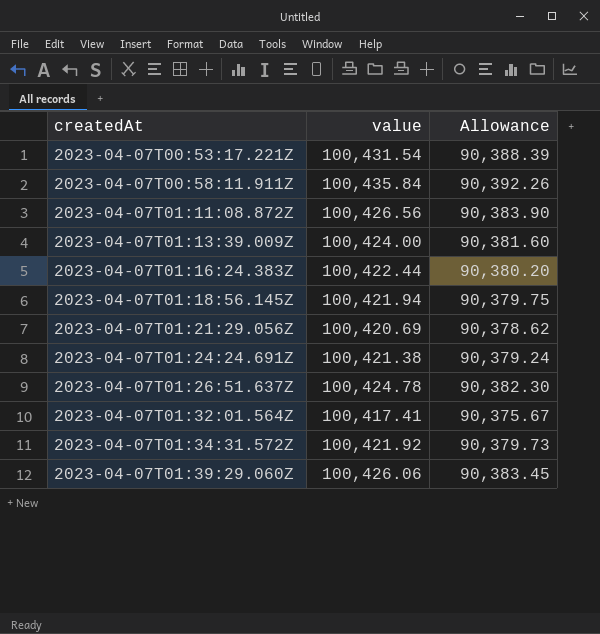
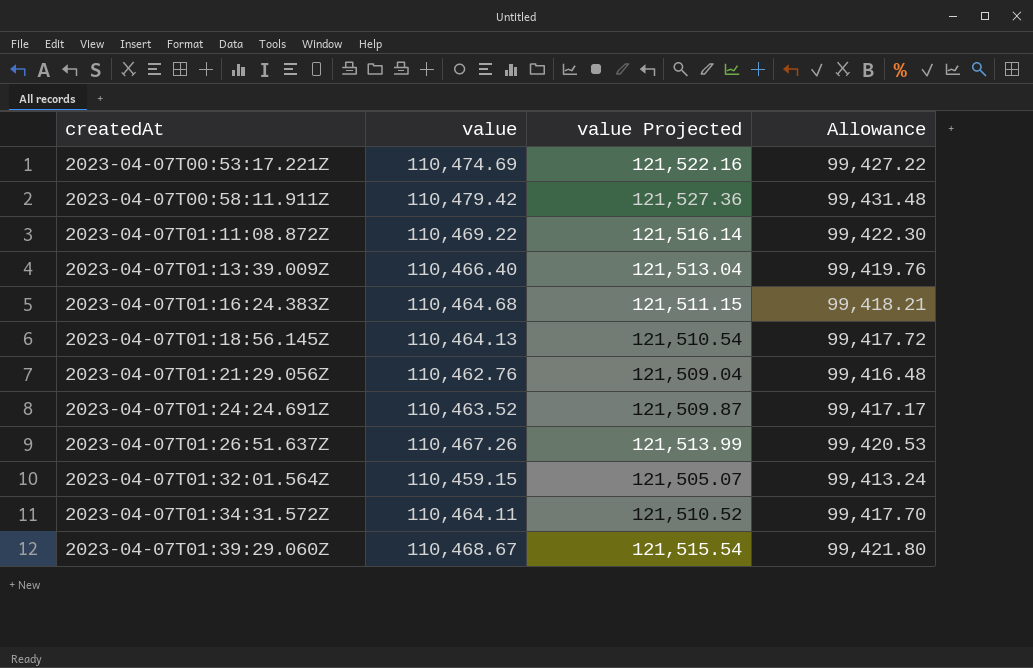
column value Projected | formula: none -> [value] * 1.1
2023-04-07T00:53:17.221Z | value: 100,431.54 -> 110,474.69
2023-04-07T00:53:17.221Z | Allowance: 90,388.39 -> 99,427.22
2023-04-07T00:58:11.911Z | value: 100,435.84 -> 110,479.42
2023-04-07T00:58:11.911Z | Allowance: 90,392.26 -> 99,431.48
2023-04-07T01:11:08.872Z | value: 100,426.56 -> 110,469.22
2023-04-07T01:11:08.872Z | Allowance: 90,383.90 -> 99,422.30
2023-04-07T01:13:39.009Z | value: 100,424.00 -> 110,466.40
2023-04-07T01:13:39.009Z | Allowance: 90,381.60 -> 99,419.76
2023-04-07T01:16:24.383Z | value: 100,422.44 -> 110,464.68
2023-04-07T01:16:24.383Z | Allowance: 90,380.20 -> 99,418.21
2023-04-07T01:18:56.145Z | value: 100,421.94 -> 110,464.13
2023-04-07T01:18:56.145Z | Allowance: 90,379.75 -> 99,417.72
2023-04-07T01:21:29.056Z | value: 100,420.69 -> 110,462.76
2023-04-07T01:21:29.056Z | Allowance: 90,378.62 -> 99,416.48
2023-04-07T01:24:24.691Z | value: 100,421.38 -> 110,463.52
2023-04-07T01:24:24.691Z | Allowance: 90,379.24 -> 99,417.17
2023-04-07T01:26:51.637Z | value: 100,424.78 -> 110,467.26
2023-04-07T01:26:51.637Z | Allowance: 90,382.30 -> 99,420.53
2023-04-07T01:32:01.564Z | value: 100,417.41 -> 110,459.15
2023-04-07T01:32:01.564Z | Allowance: 90,375.67 -> 99,413.24
2023-04-07T01:34:31.572Z | value: 100,421.92 -> 110,464.11
2023-04-07T01:34:31.572Z | Allowance: 90,379.73 -> 99,417.70
2023-04-07T01:39:29.060Z | value: 100,426.06 -> 110,468.67
2023-04-07T01:39:29.060Z | Allowance: 90,383.45 -> 99,421.80

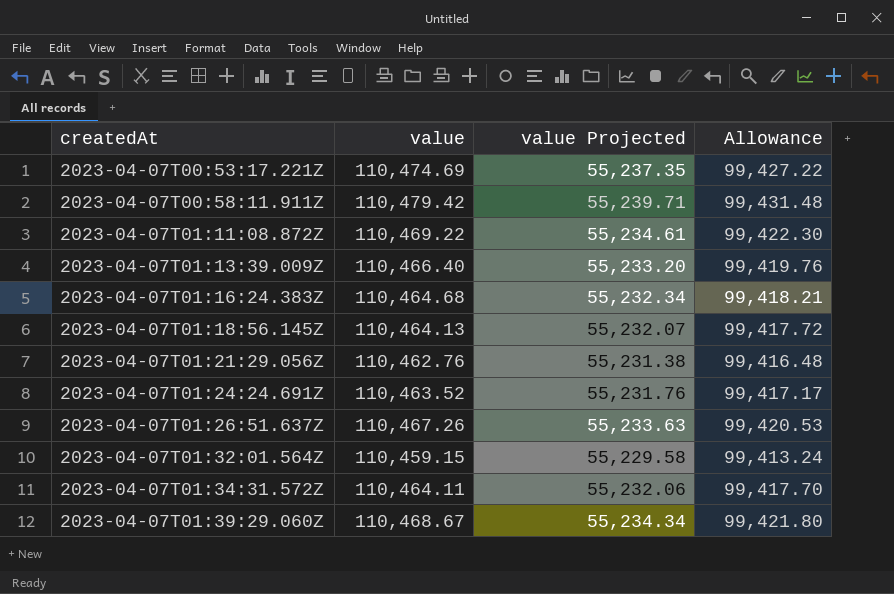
column value Projected | formula: [value] * 1.1 -> [value] * 0.5

